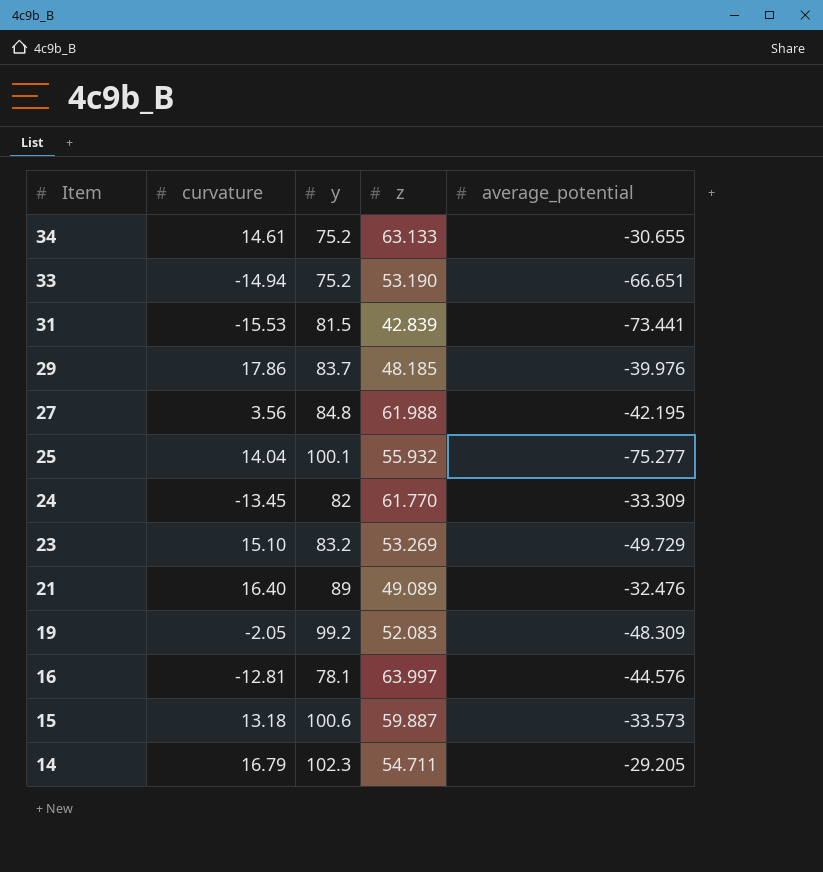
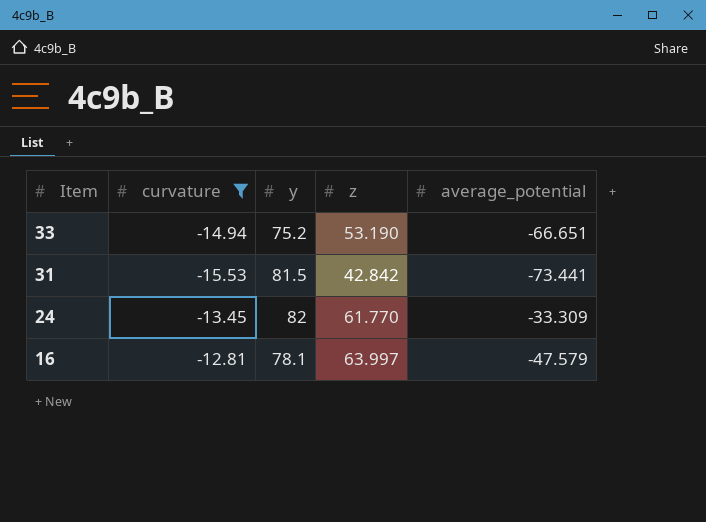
filter: none -> curvature <= -12.81
31 | z: 42.839 -> 42.842
16 | average_potential: -44.576 -> -47.579

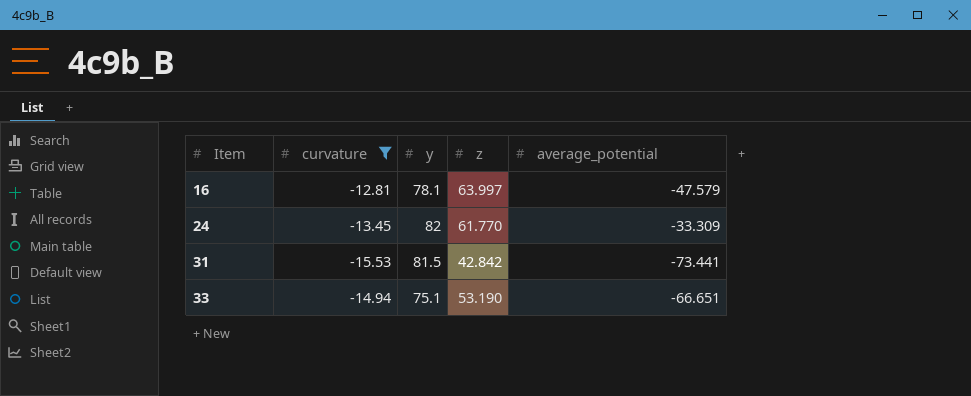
row order: Item descending -> Item ascending
33 | y: 75.2 -> 75.1

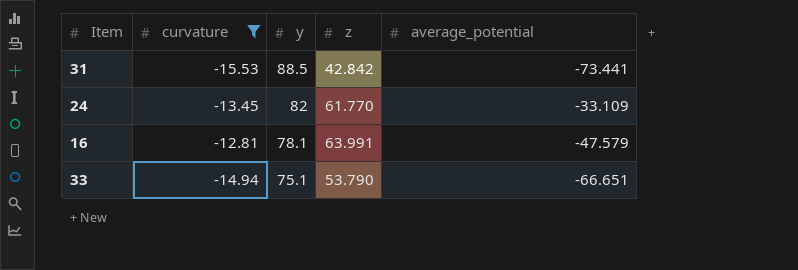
row order: Item ascending -> y descending
31 | y: 81.5 -> 88.5
24 | average_potential: -33.309 -> -33.109
16 | z: 63.997 -> 63.991
33 | z: 53.190 -> 53.790

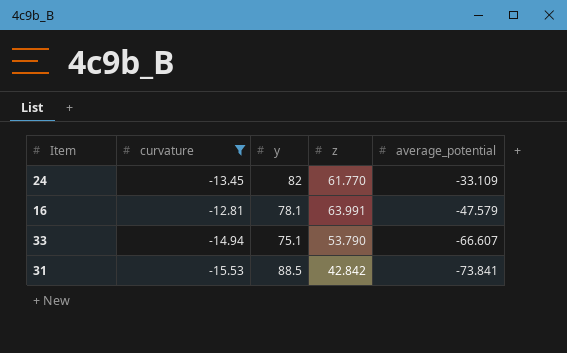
row order: y descending -> average_potential descending
33 | average_potential: -66.651 -> -66.607
31 | average_potential: -73.441 -> -73.841

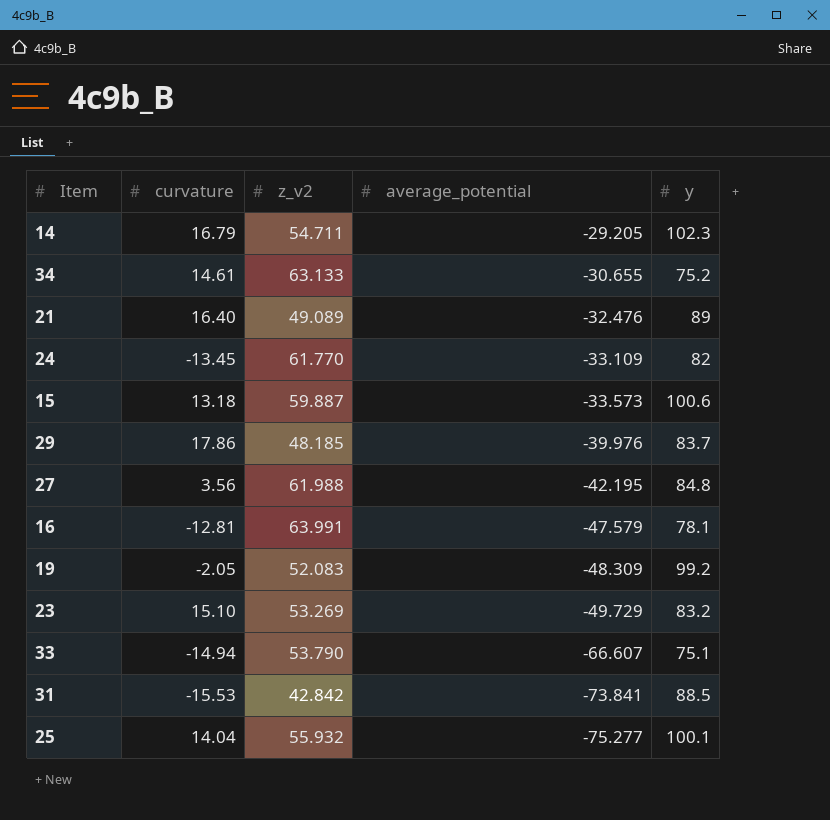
filter: curvature <= -12.81 -> none
column name: z -> z_v2
column y | position: 3 -> 5

